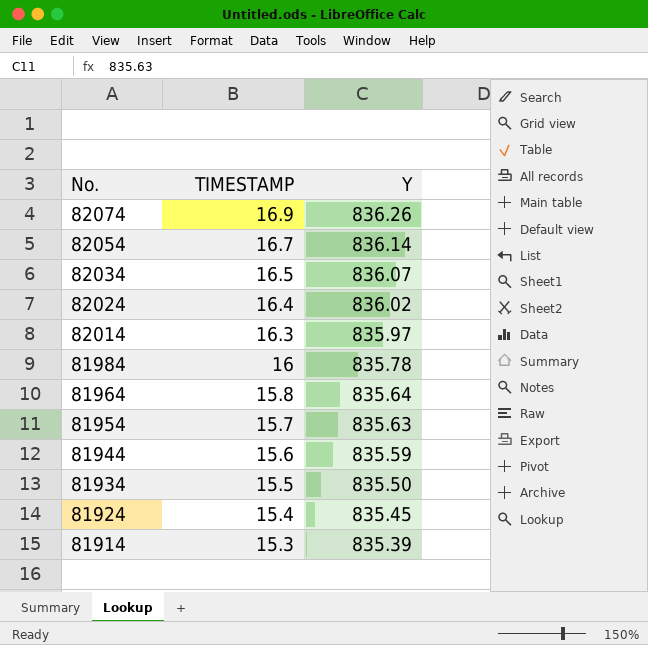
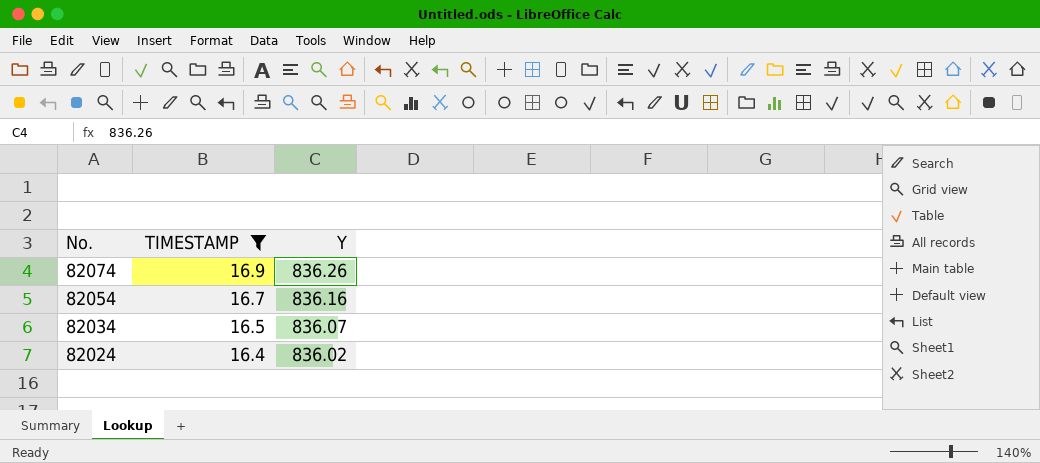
filter: none -> TIMESTAMP >= 16.4
82054 | Y: 836.14 -> 836.16

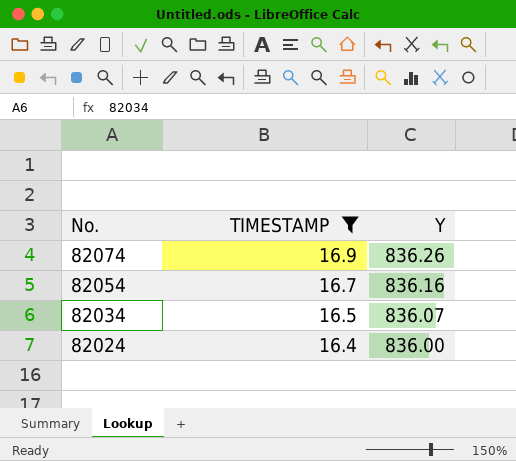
82024 | Y: 836.02 -> 836.00

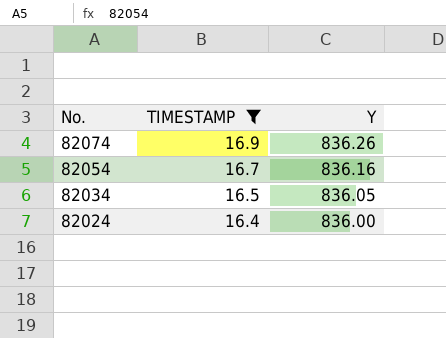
82034 | Y: 836.07 -> 836.05

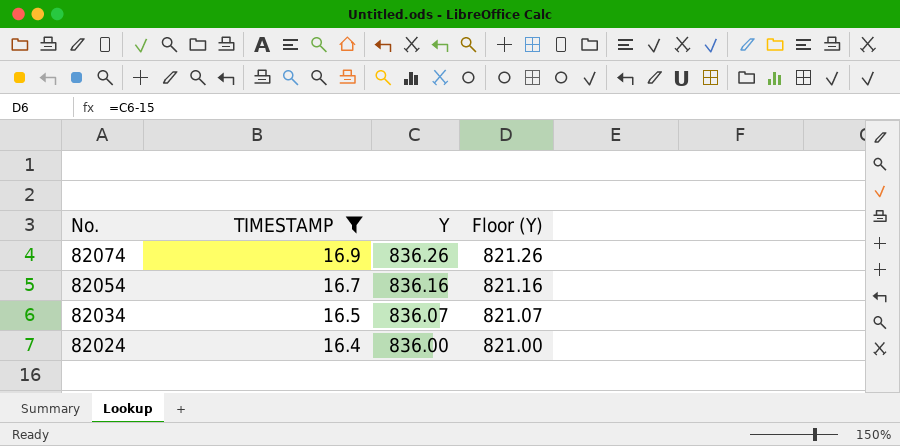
column Floor (Y) | formula: none -> [Y] - 15
82034 | Y: 836.05 -> 836.07

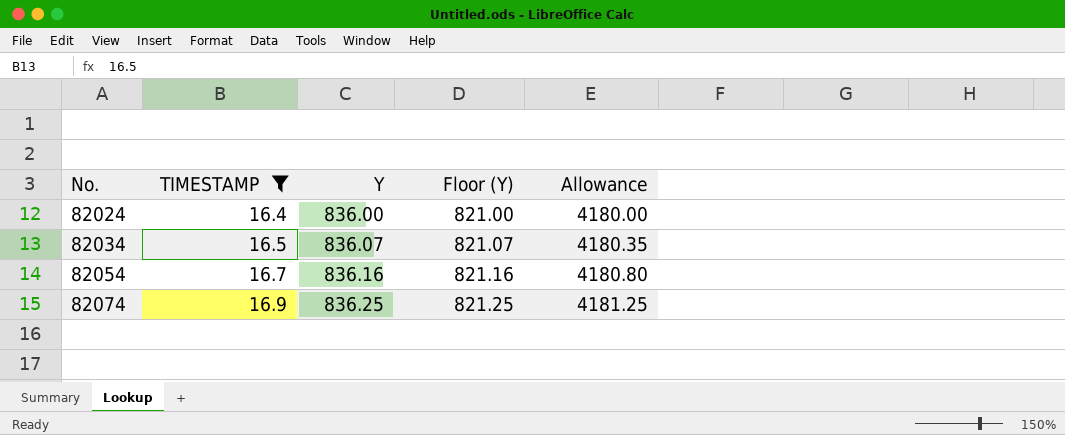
row order: No. descending -> No. ascending
column Allowance | formula: none -> [Y] * 5
82074 | Y: 836.26 -> 836.25
82074 | Floor (Y): 821.26 -> 821.25

